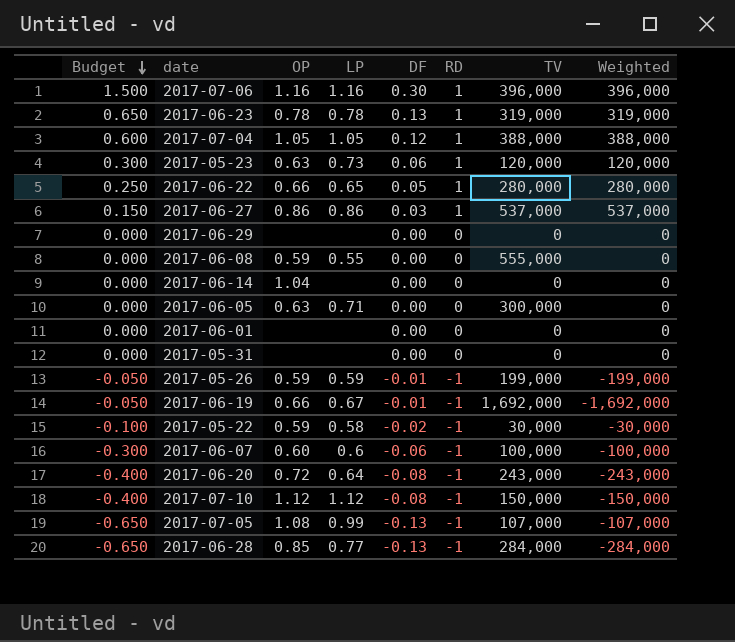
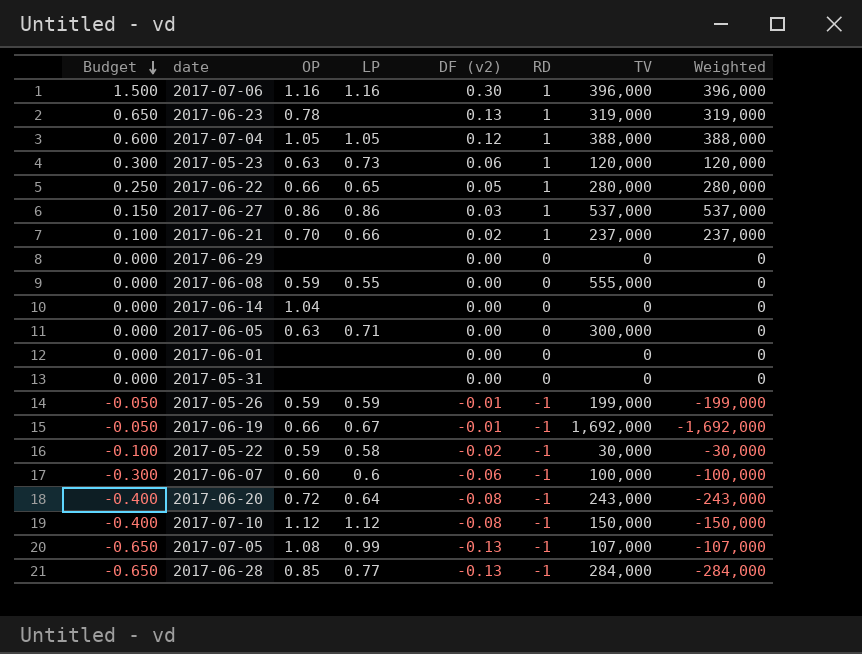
column name: DF -> DF (v2)
2017-06-23 | LP: 0.78 -> none
row 2017-06-21: none -> 0.100 | 0.70 | 0.66 | 0.02 | 1 | 237,000 | 237,000

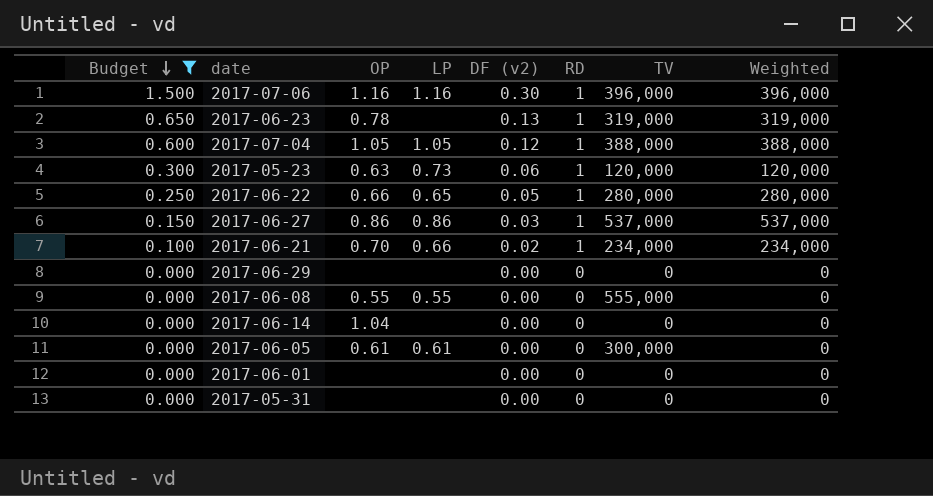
filter: none -> Budget >= 0.000
2017-06-21 | TV: 237,000 -> 234,000
2017-06-21 | Weighted: 237,000 -> 234,000
2017-06-08 | OP: 0.59 -> 0.55
2017-06-05 | OP: 0.63 -> 0.61
2017-06-05 | LP: 0.71 -> 0.61

